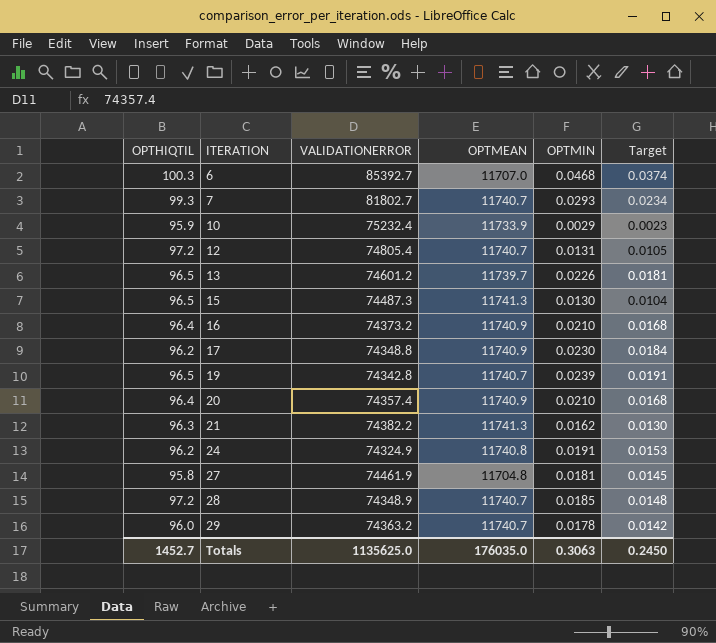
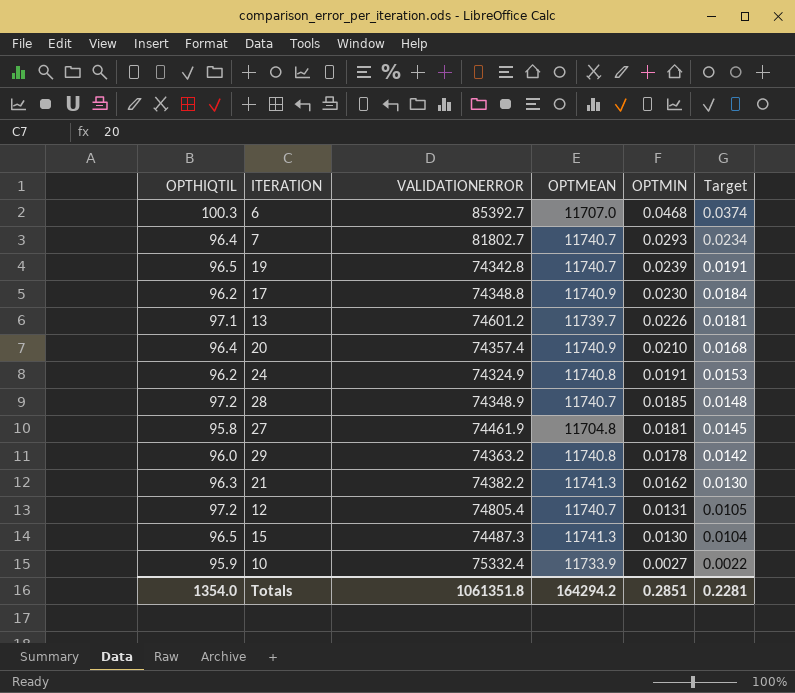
row order: ITERATION ascending -> OPTMIN descending
row 16: 96.4 | 74373.2 | 11740.9 | 0.0210 | 0.0168 -> none
7 | OPTHIQTIL: 99.3 -> 96.4
13 | OPTHIQTIL: 96.5 -> 97.1
29 | OPTMEAN: 11740.7 -> 11740.8
10 | VALIDATIONERROR: 75232.4 -> 75332.4
10 | OPTMIN: 0.0029 -> 0.0027
10 | Target: 0.0023 -> 0.0022
Totals | OPTHIQTIL: 1452.7 -> 1354.0
Totals | VALIDATIONERROR: 1135625.0 -> 1061351.8
Totals | OPTMEAN: 176035.0 -> 164294.2
Totals | OPTMIN: 0.3063 -> 0.2851
Totals | Target: 0.2450 -> 0.2281

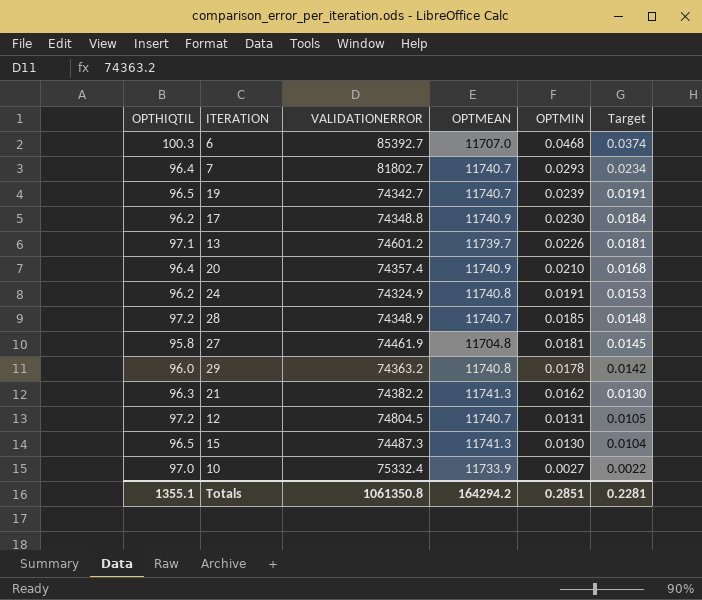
19 | VALIDATIONERROR: 74342.8 -> 74342.7
12 | VALIDATIONERROR: 74805.4 -> 74804.5
10 | OPTHIQTIL: 95.9 -> 97.0
Totals | OPTHIQTIL: 1354.0 -> 1355.1
Totals | VALIDATIONERROR: 1061351.8 -> 1061350.8

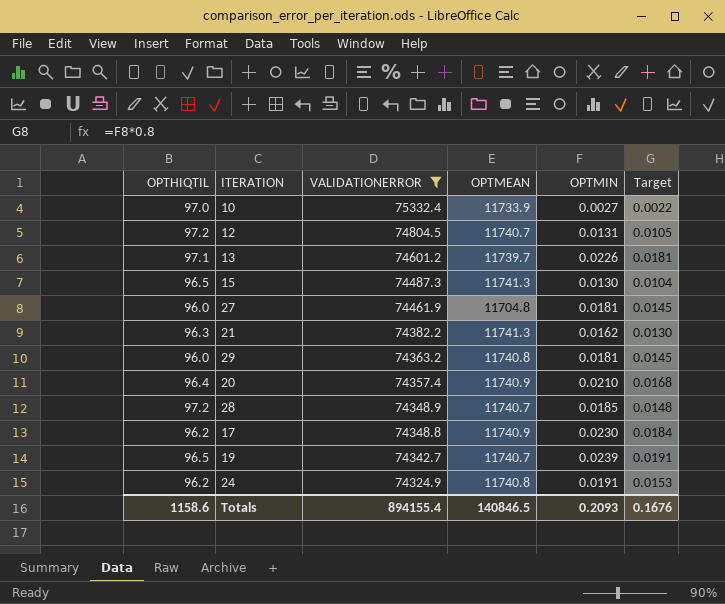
filter: none -> VALIDATIONERROR <= 75332.4
row order: OPTMIN descending -> VALIDATIONERROR descending
27 | OPTHIQTIL: 95.8 -> 96.0
29 | OPTMIN: 0.0178 -> 0.0181
29 | Target: 0.0142 -> 0.0145
Totals | OPTHIQTIL: 1355.1 -> 1158.6
Totals | VALIDATIONERROR: 1061350.8 -> 894155.4
Totals | OPTMEAN: 164294.2 -> 140846.5
Totals | OPTMIN: 0.2851 -> 0.2093
Totals | Target: 0.2281 -> 0.1676

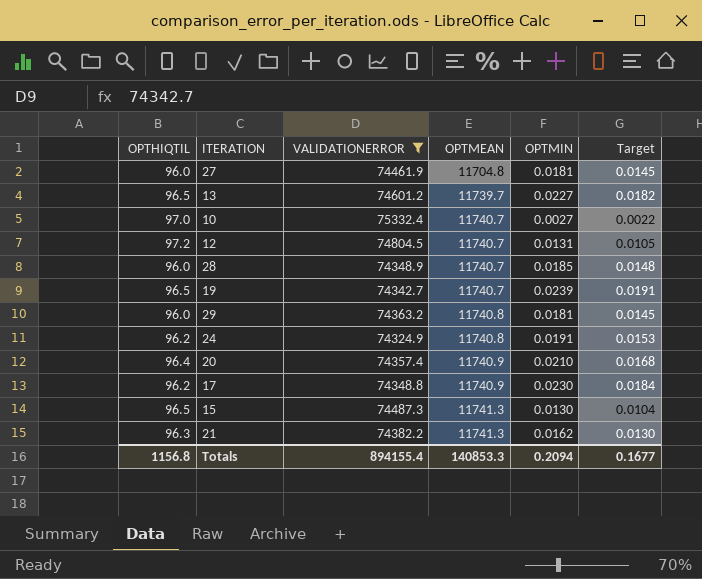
row order: VALIDATIONERROR descending -> OPTMEAN ascending
13 | OPTHIQTIL: 97.1 -> 96.5
13 | OPTMIN: 0.0226 -> 0.0227
13 | Target: 0.0181 -> 0.0182
10 | OPTMEAN: 11733.9 -> 11740.7
28 | OPTHIQTIL: 97.2 -> 96.0
Totals | OPTHIQTIL: 1158.6 -> 1156.8
Totals | OPTMEAN: 140846.5 -> 140853.3
Totals | OPTMIN: 0.2093 -> 0.2094
Totals | Target: 0.1676 -> 0.1677

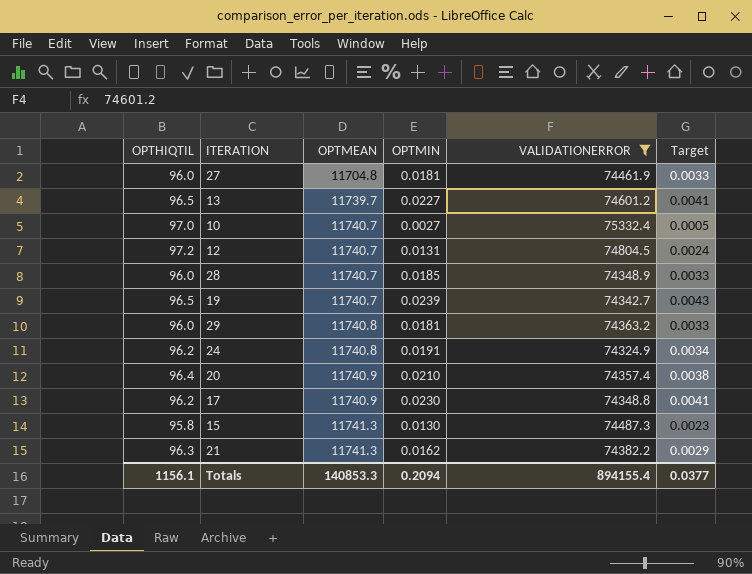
column VALIDATIONERROR | position: 3 -> 5
column Target | formula: [OPTMIN] * 0.8 -> [OPTMIN] * 0.18
15 | OPTHIQTIL: 96.5 -> 95.8
Totals | OPTHIQTIL: 1156.8 -> 1156.1
Totals | Target: 0.1677 -> 0.0377

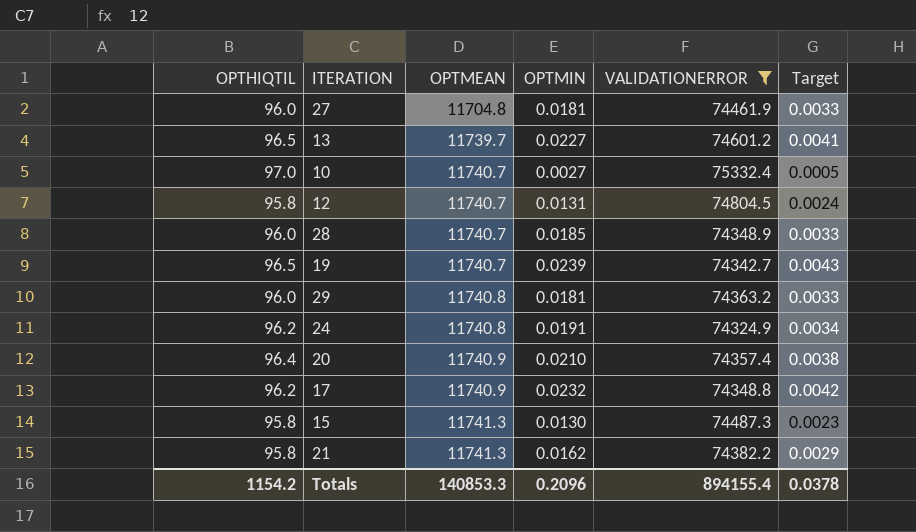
12 | OPTHIQTIL: 97.2 -> 95.8
17 | OPTMIN: 0.0230 -> 0.0232
17 | Target: 0.0041 -> 0.0042
21 | OPTHIQTIL: 96.3 -> 95.8
Totals | OPTHIQTIL: 1156.1 -> 1154.2
Totals | OPTMIN: 0.2094 -> 0.2096
Totals | Target: 0.0377 -> 0.0378

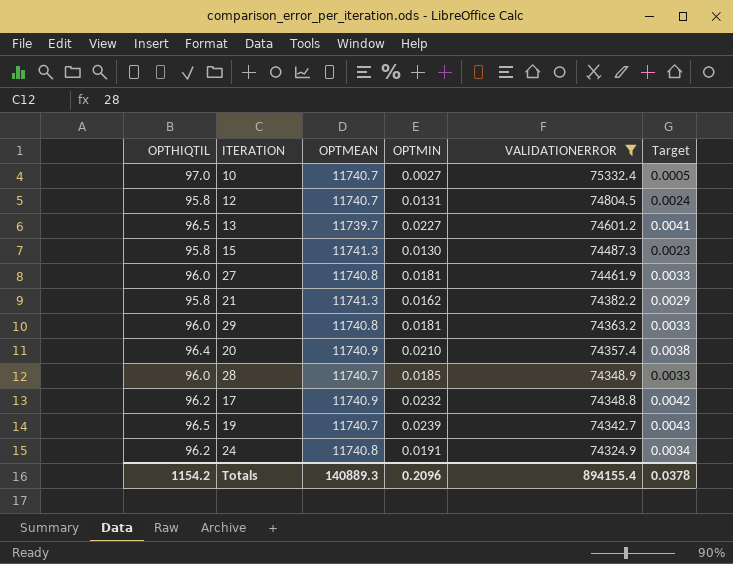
row order: OPTMEAN ascending -> VALIDATIONERROR descending
27 | OPTMEAN: 11704.8 -> 11740.8
Totals | OPTMEAN: 140853.3 -> 140889.3

